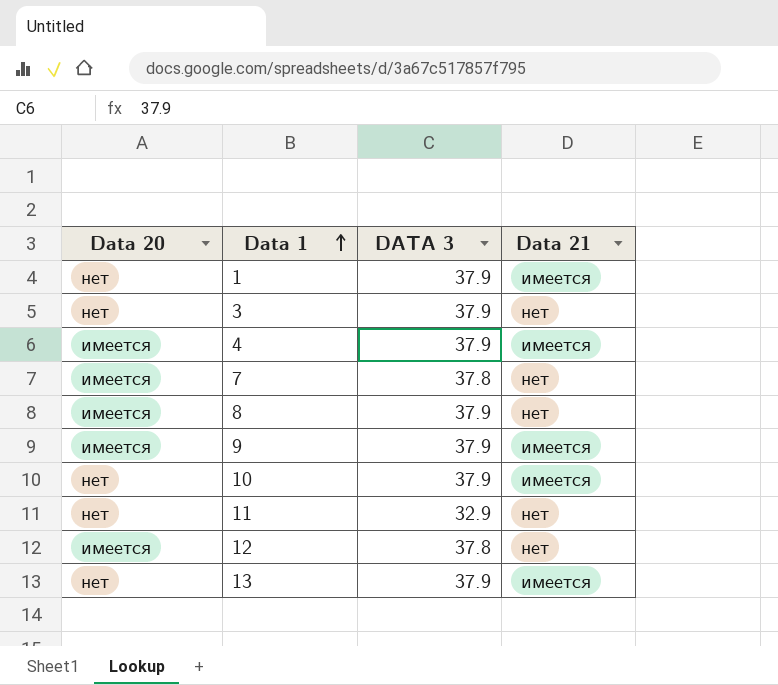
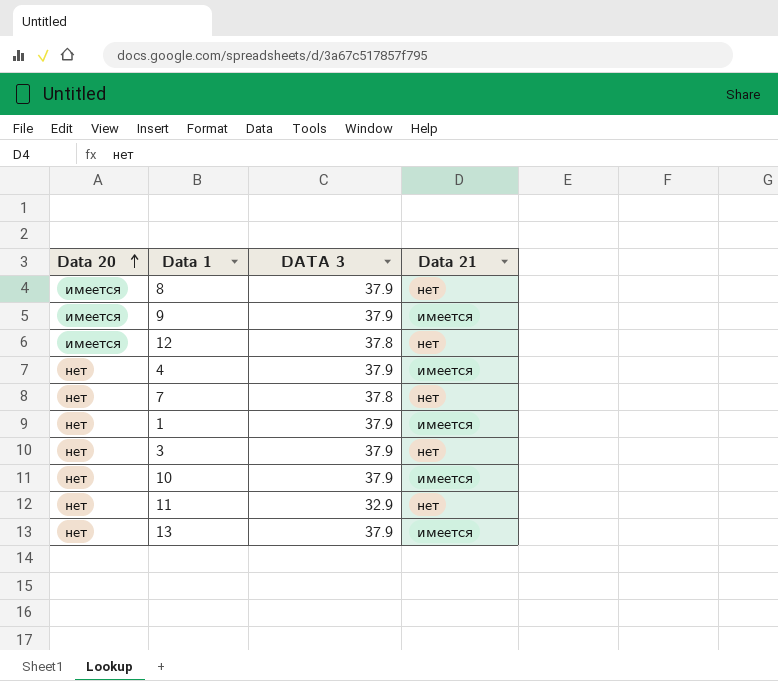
row order: Data 1 ascending -> Data 20 ascending
4 | Data 20: имеется -> нет
7 | Data 20: имеется -> нет

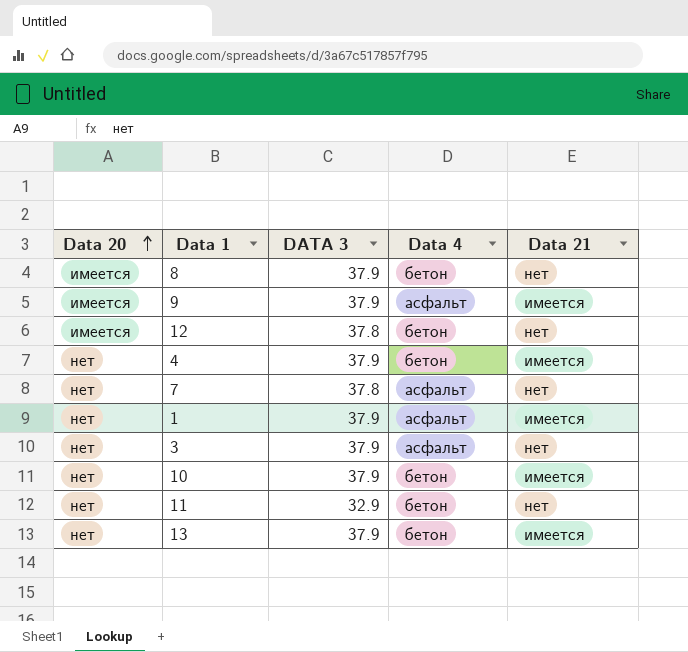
column Data 4 | position: none -> 4

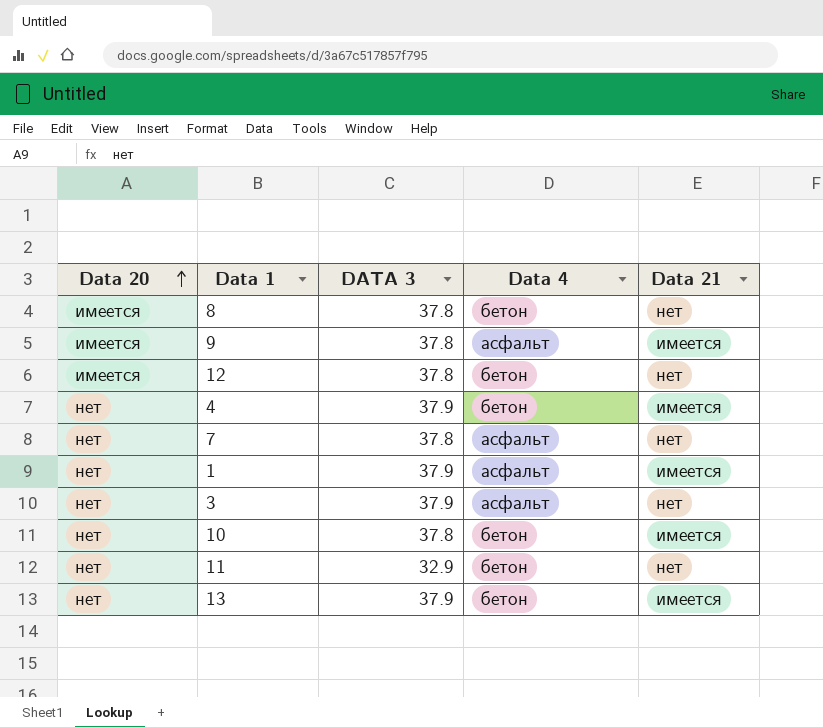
8 | DATA 3: 37.9 -> 37.8
9 | DATA 3: 37.9 -> 37.8
10 | DATA 3: 37.9 -> 37.8

